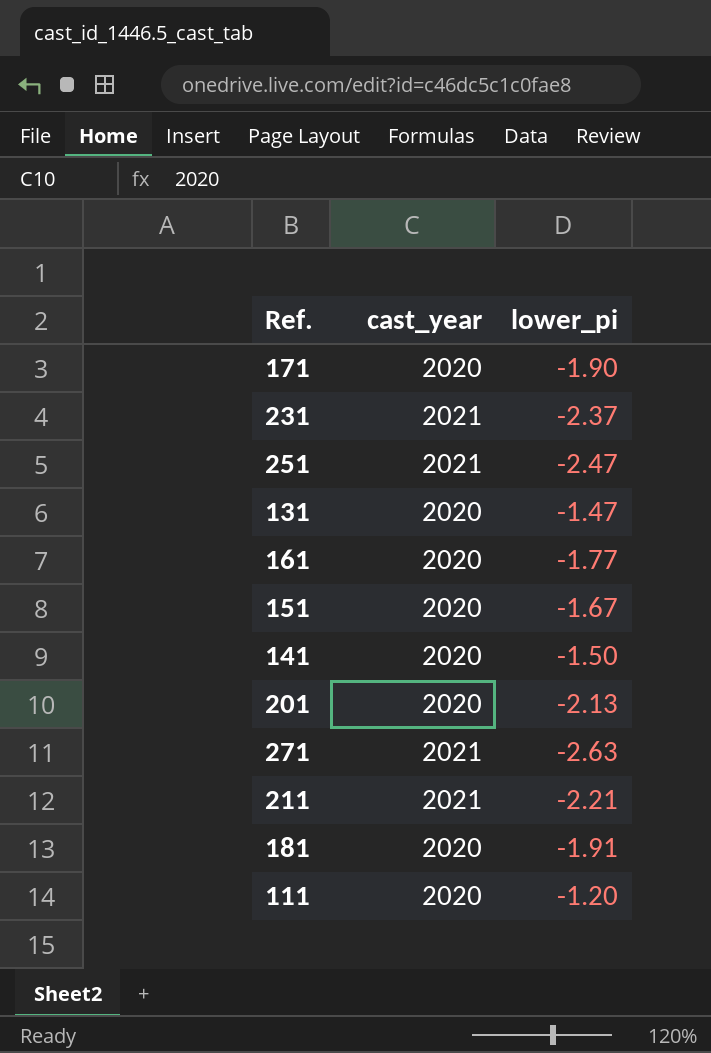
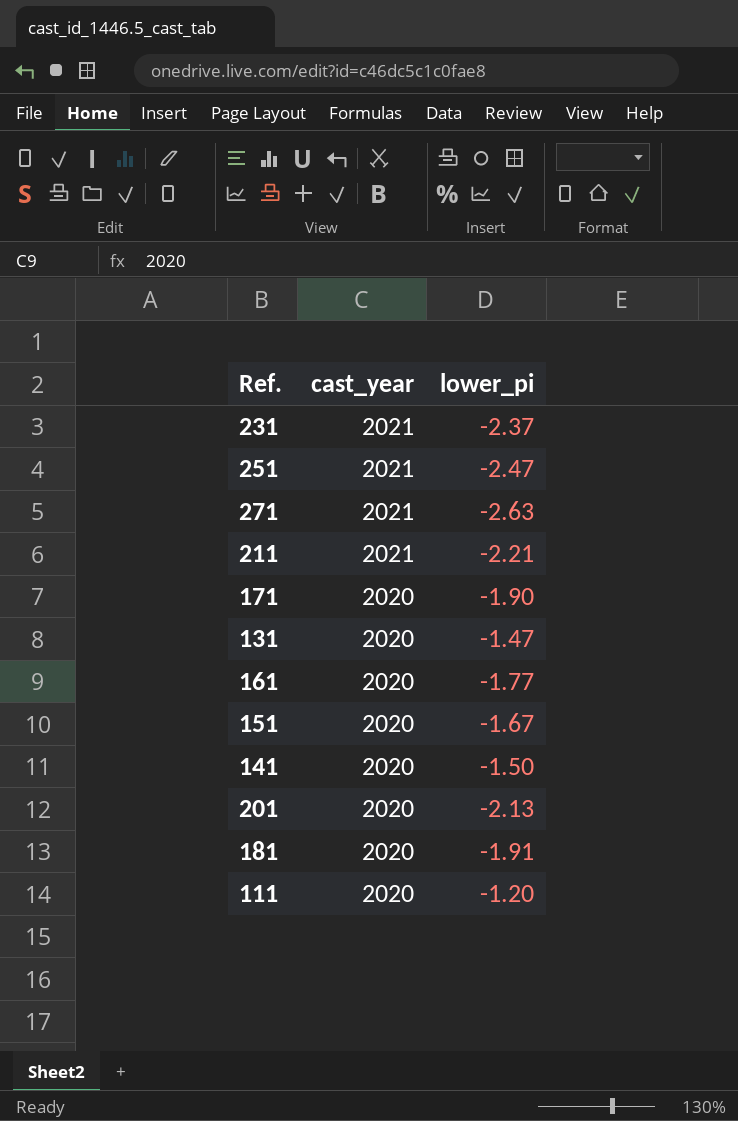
row order: none -> cast_year descending

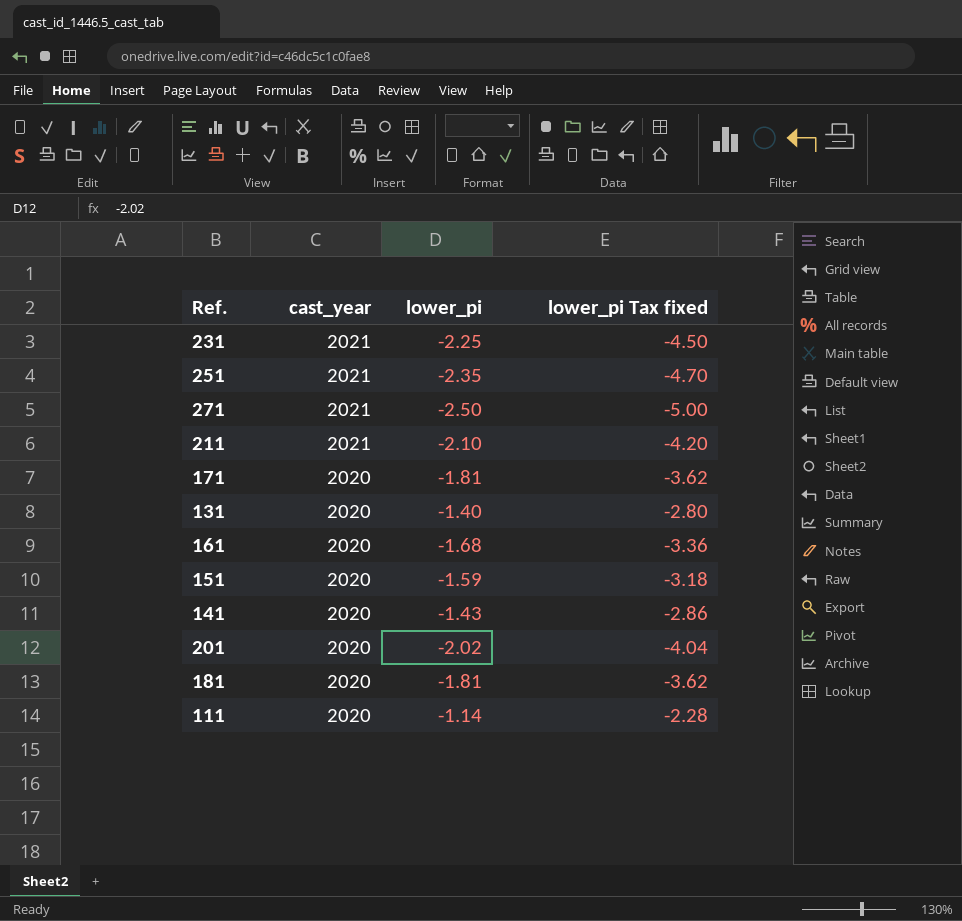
column lower_pi Tax fixed | formula: none -> [lower_pi] * 2
231 | lower_pi: -2.37 -> -2.25
251 | lower_pi: -2.47 -> -2.35
271 | lower_pi: -2.63 -> -2.50
211 | lower_pi: -2.21 -> -2.10
171 | lower_pi: -1.90 -> -1.81
131 | lower_pi: -1.47 -> -1.40
161 | lower_pi: -1.77 -> -1.68
151 | lower_pi: -1.67 -> -1.59
141 | lower_pi: -1.50 -> -1.43
201 | lower_pi: -2.13 -> -2.02
181 | lower_pi: -1.91 -> -1.81
111 | lower_pi: -1.20 -> -1.14

